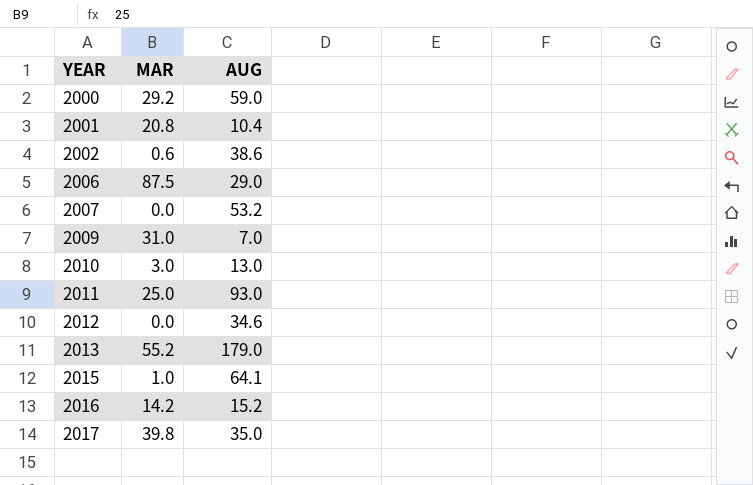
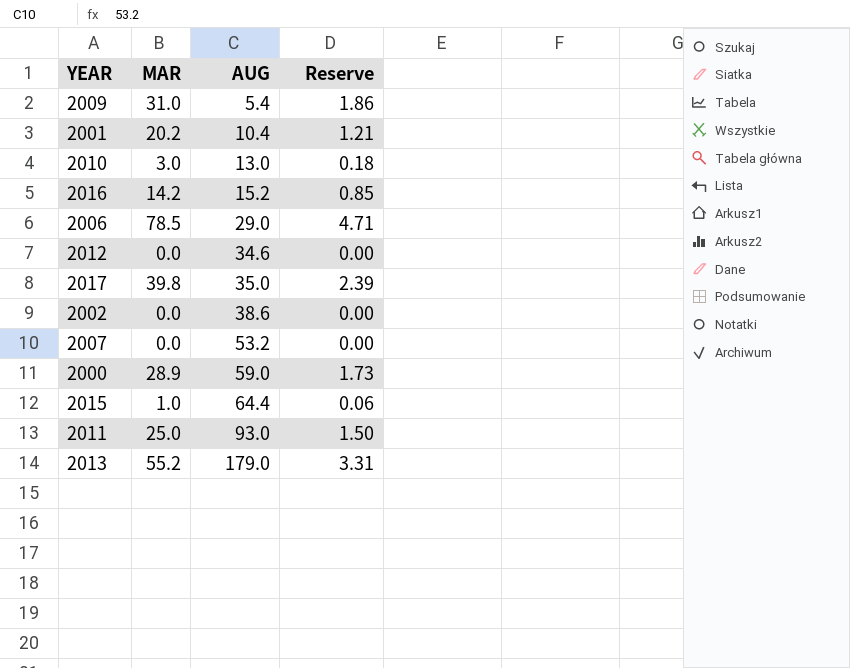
row order: YEAR ascending -> AUG ascending
column Reserve | formula: none -> [MAR] * 0.06
2009 | AUG: 7.0 -> 5.4
2001 | MAR: 20.8 -> 20.2
2006 | MAR: 87.5 -> 78.5
2002 | MAR: 0.6 -> 0.0
2000 | MAR: 29.2 -> 28.9
2015 | AUG: 64.1 -> 64.4

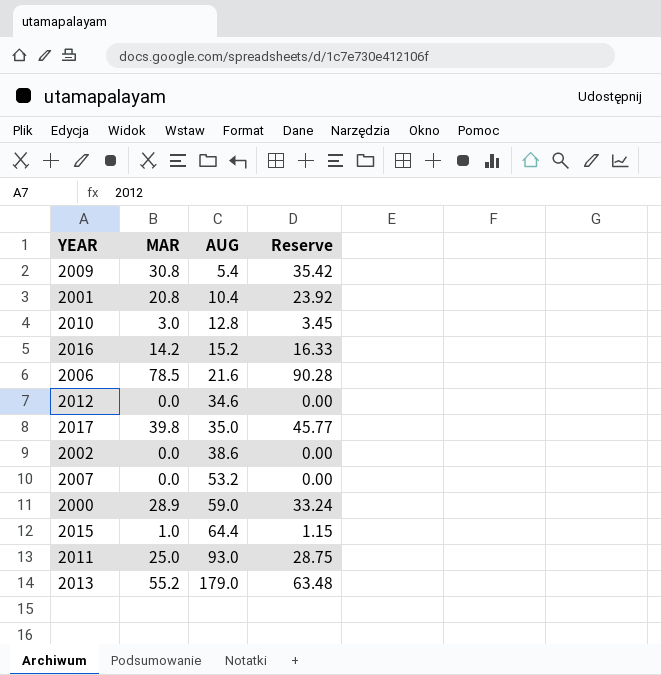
column Reserve | formula: [MAR] * 0.06 -> [MAR] * 1.15
2009 | MAR: 31.0 -> 30.8
2001 | MAR: 20.2 -> 20.8
2010 | AUG: 13.0 -> 12.8
2006 | AUG: 29.0 -> 21.6

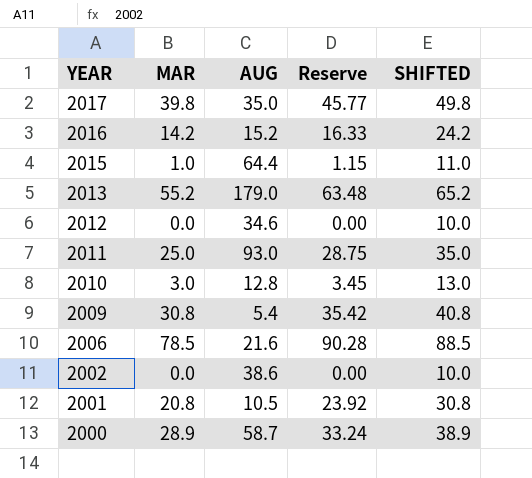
row order: AUG ascending -> YEAR descending
column SHIFTED | formula: none -> [MAR] + 10
row 2007: 0.0 | 53.2 | 0.00 -> none
2001 | AUG: 10.4 -> 10.5
2000 | AUG: 59.0 -> 58.7

